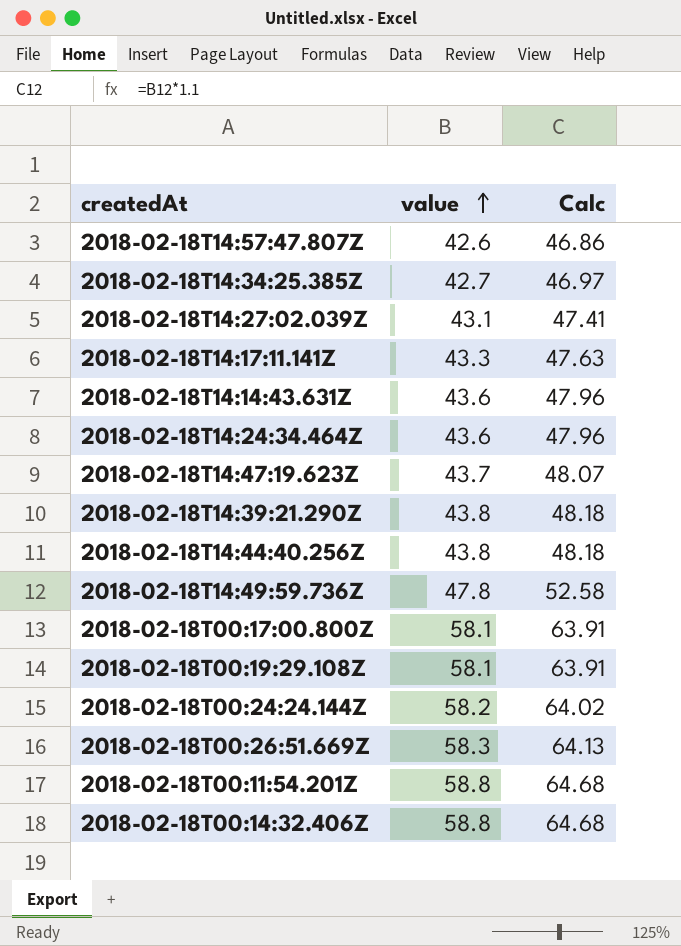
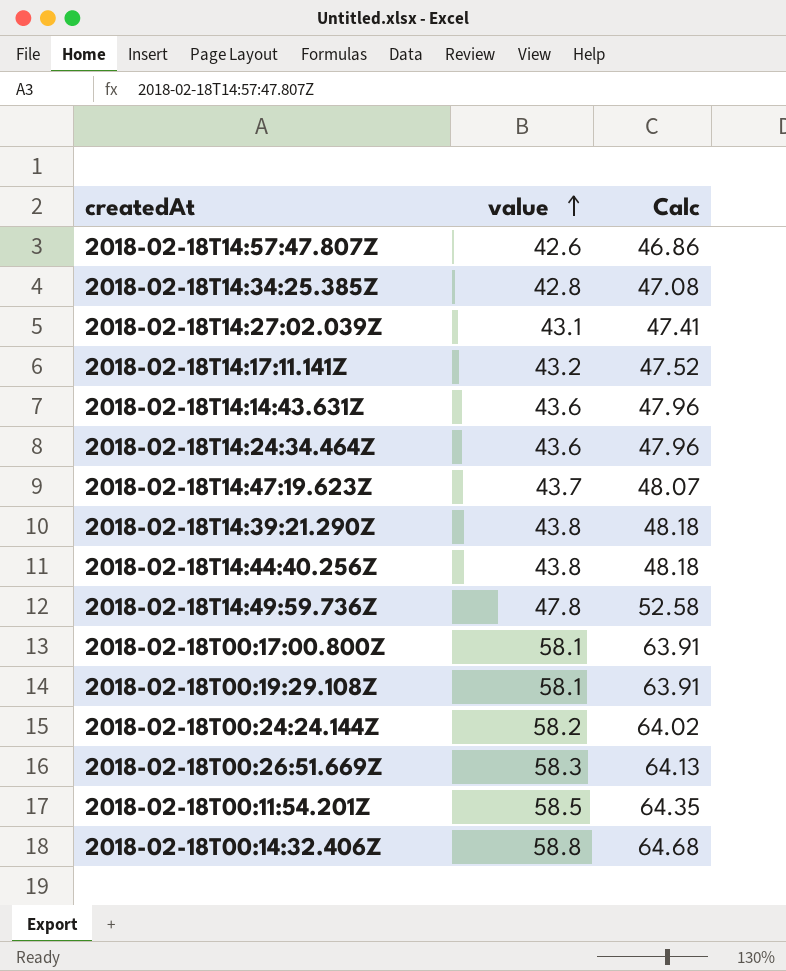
2018-02-18T14:34:25.385Z | value: 42.7 -> 42.8
2018-02-18T14:34:25.385Z | Calc: 46.97 -> 47.08
2018-02-18T14:17:11.141Z | value: 43.3 -> 43.2
2018-02-18T14:17:11.141Z | Calc: 47.63 -> 47.52
2018-02-18T00:11:54.201Z | value: 58.8 -> 58.5
2018-02-18T00:11:54.201Z | Calc: 64.68 -> 64.35

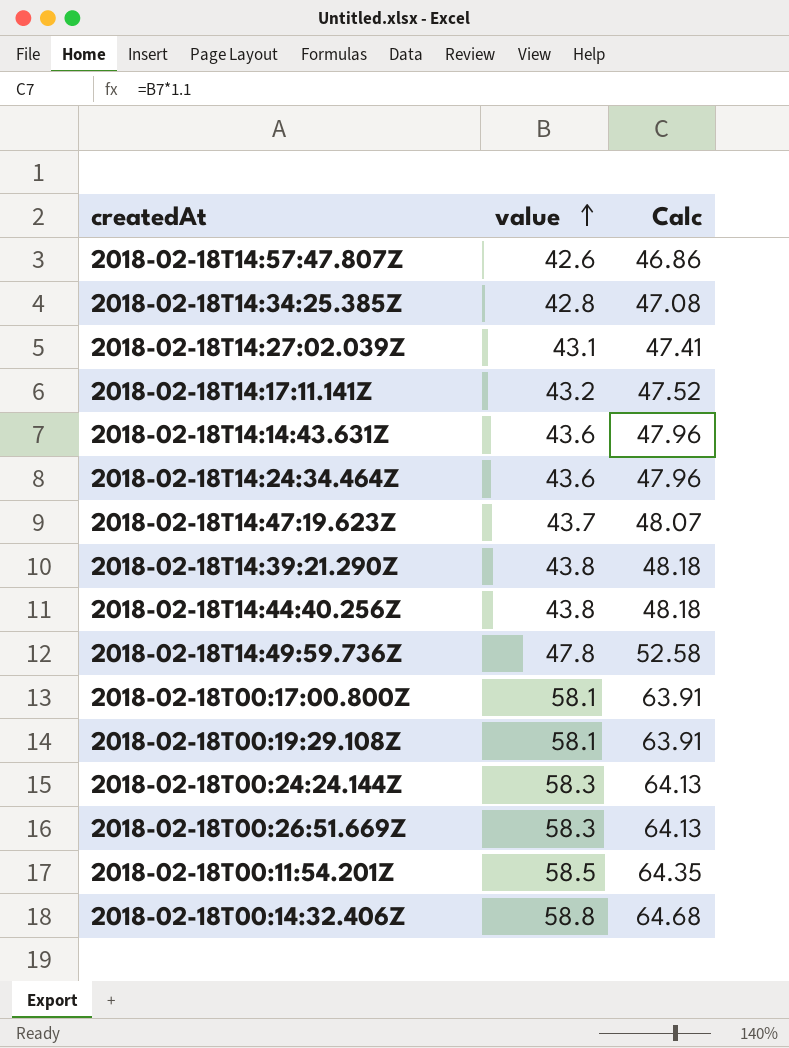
2018-02-18T00:24:24.144Z | value: 58.2 -> 58.3
2018-02-18T00:24:24.144Z | Calc: 64.02 -> 64.13

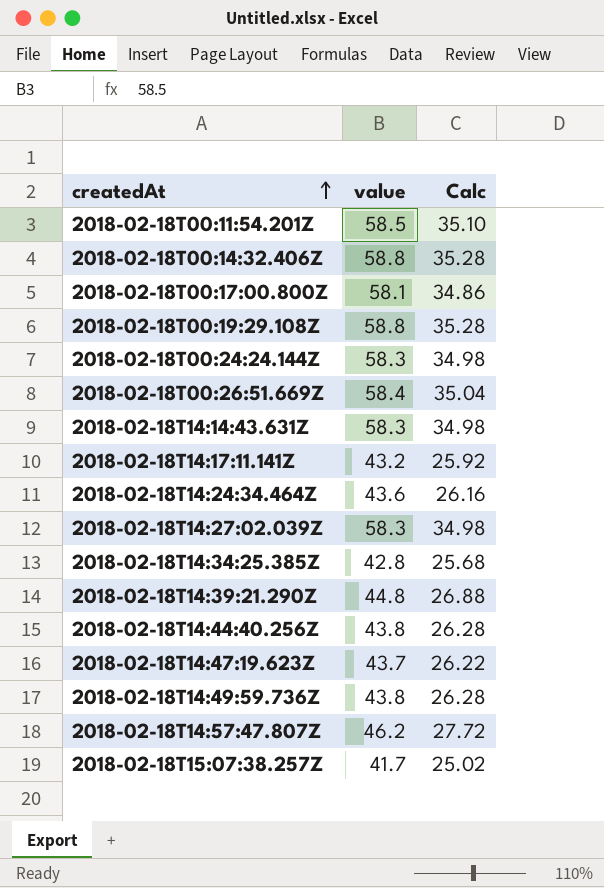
row order: value ascending -> createdAt ascending
column Calc | formula: [value] * 1.1 -> [value] * 0.6
2018-02-18T00:19:29.108Z | value: 58.1 -> 58.8
2018-02-18T00:26:51.669Z | value: 58.3 -> 58.4
2018-02-18T14:14:43.631Z | value: 43.6 -> 58.3
2018-02-18T14:27:02.039Z | value: 43.1 -> 58.3
2018-02-18T14:39:21.290Z | value: 43.8 -> 44.8
2018-02-18T14:49:59.736Z | value: 47.8 -> 43.8
2018-02-18T14:57:47.807Z | value: 42.6 -> 46.2
row 2018-02-18T15:07:38.257Z: none -> 41.7 | 25.02

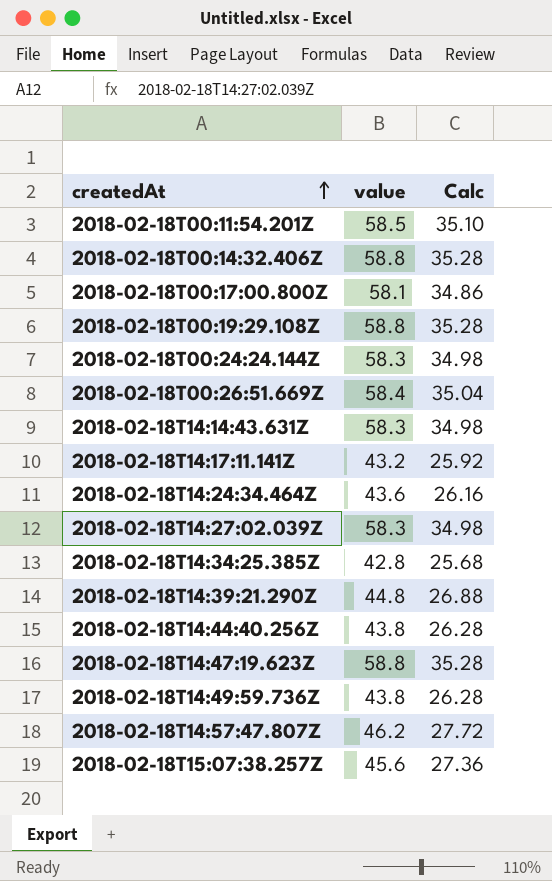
2018-02-18T14:47:19.623Z | value: 43.7 -> 58.8
2018-02-18T14:47:19.623Z | Calc: 26.22 -> 35.28
2018-02-18T15:07:38.257Z | value: 41.7 -> 45.6
2018-02-18T15:07:38.257Z | Calc: 25.02 -> 27.36

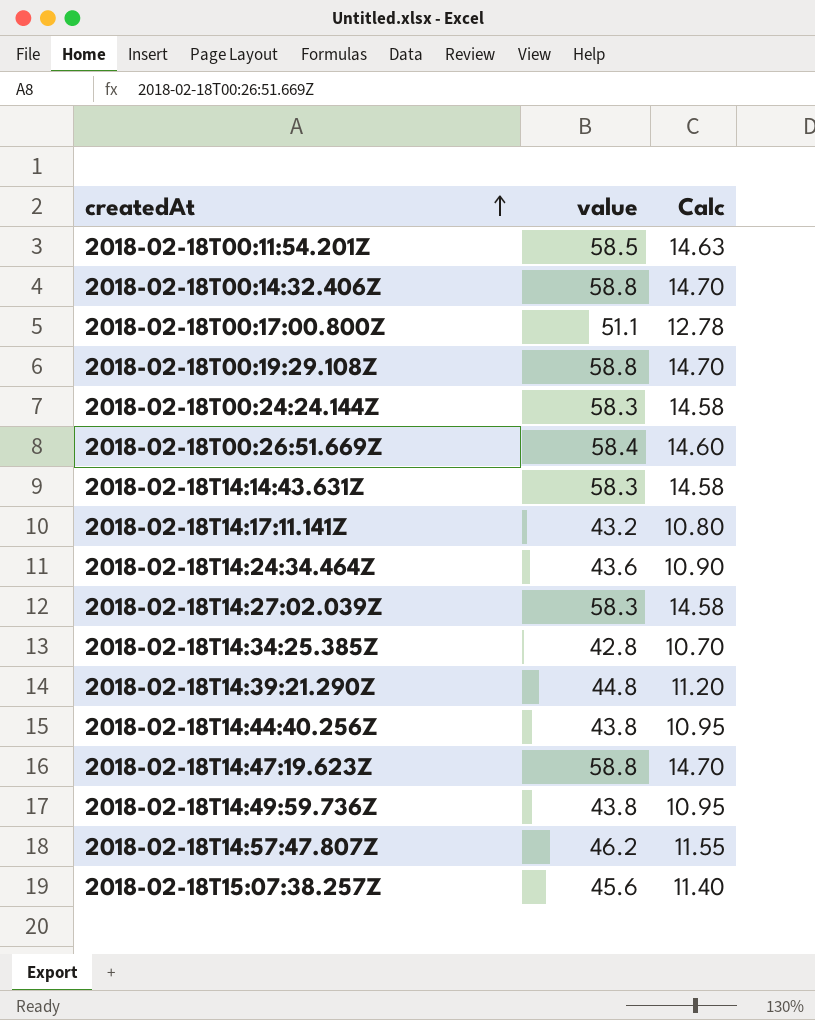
column Calc | formula: [value] * 0.6 -> [value] * 0.25
2018-02-18T00:17:00.800Z | value: 58.1 -> 51.1

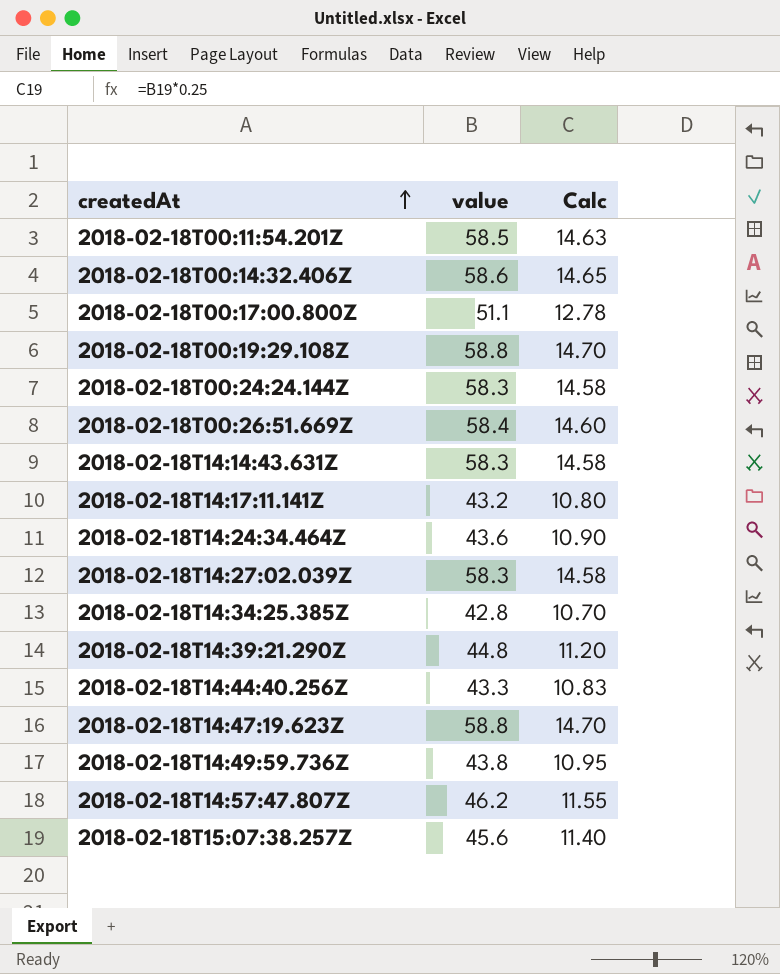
2018-02-18T00:14:32.406Z | value: 58.8 -> 58.6
2018-02-18T00:14:32.406Z | Calc: 14.70 -> 14.65
2018-02-18T14:44:40.256Z | value: 43.8 -> 43.3
2018-02-18T14:44:40.256Z | Calc: 10.95 -> 10.83

